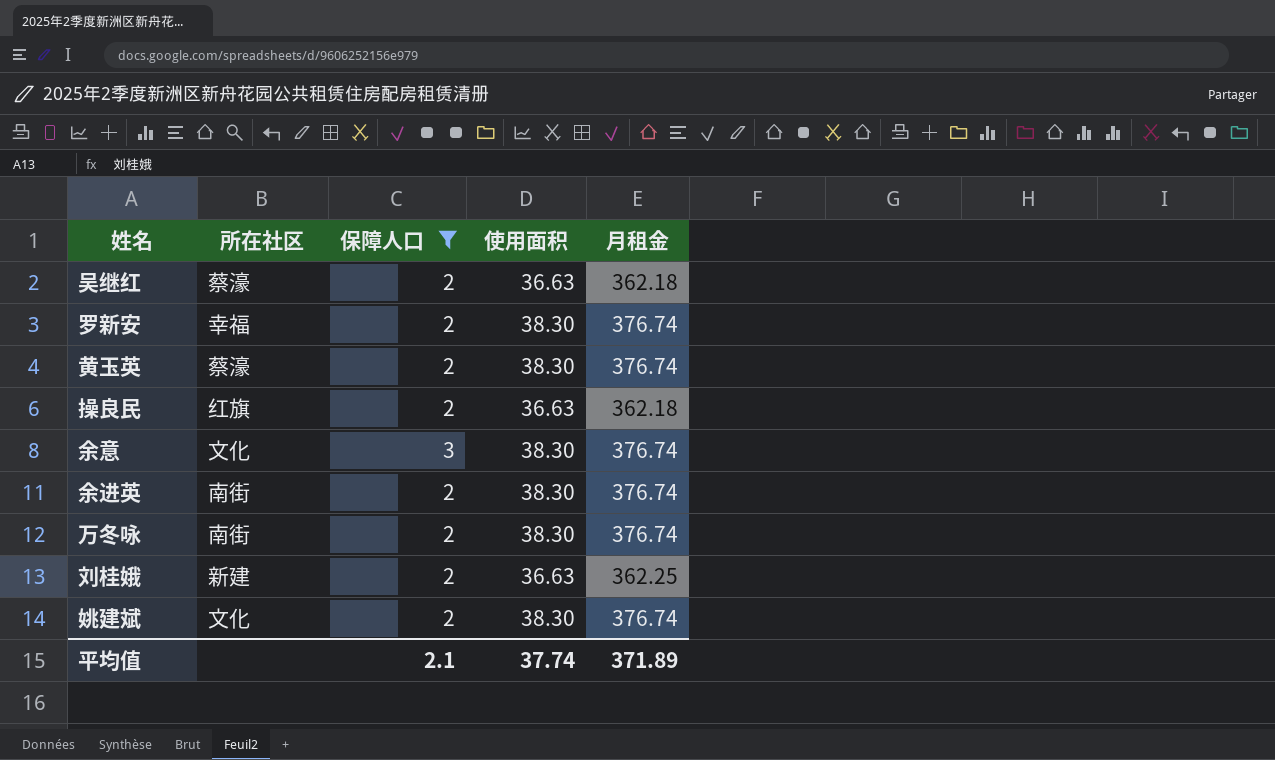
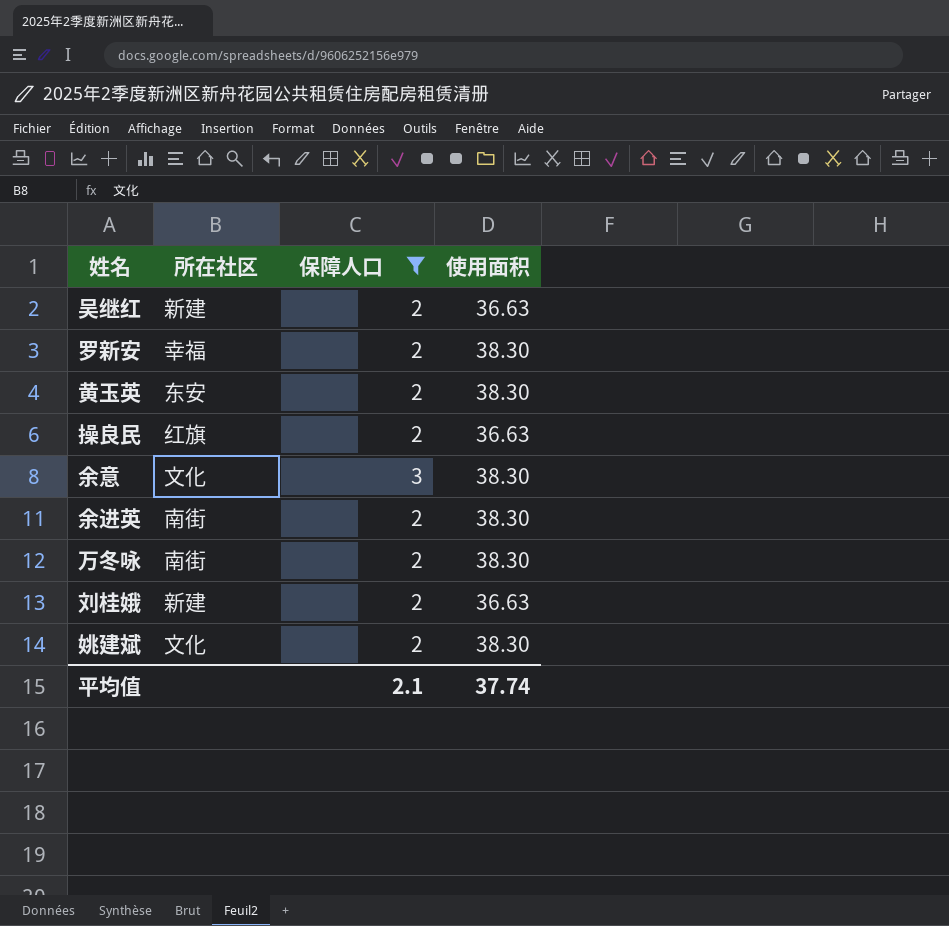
column 月租金 | position: 5 -> none
吴继红 | 所在社区: 蔡濠 -> 新建
黄玉英 | 所在社区: 蔡濠 -> 东安

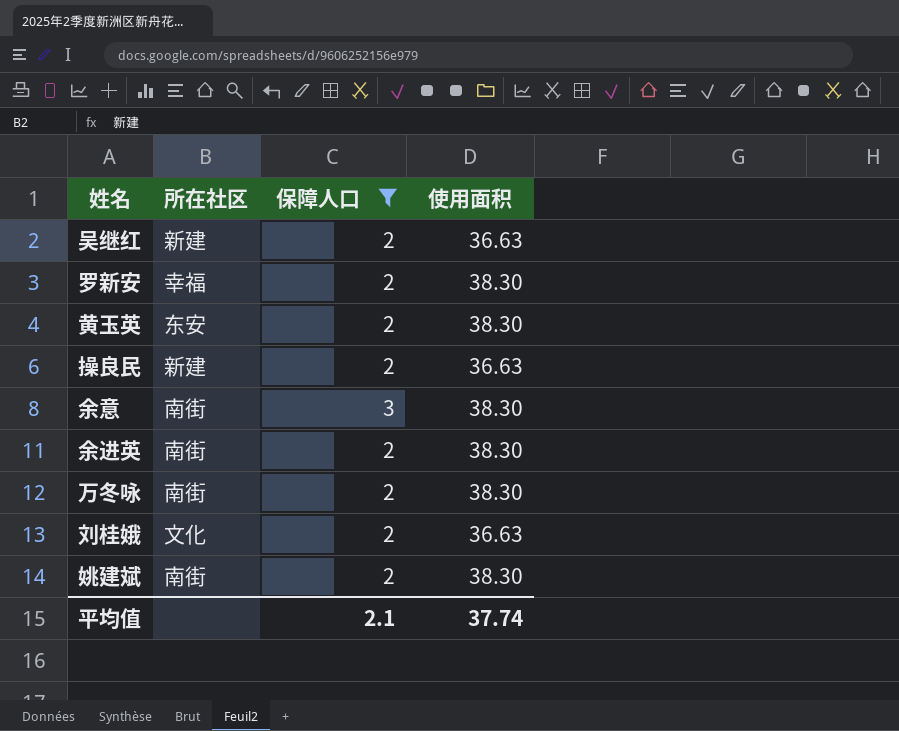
操良民 | 所在社区: 红旗 -> 新建
余意 | 所在社区: 文化 -> 南街
刘桂娥 | 所在社区: 新建 -> 文化
姚建斌 | 所在社区: 文化 -> 南街

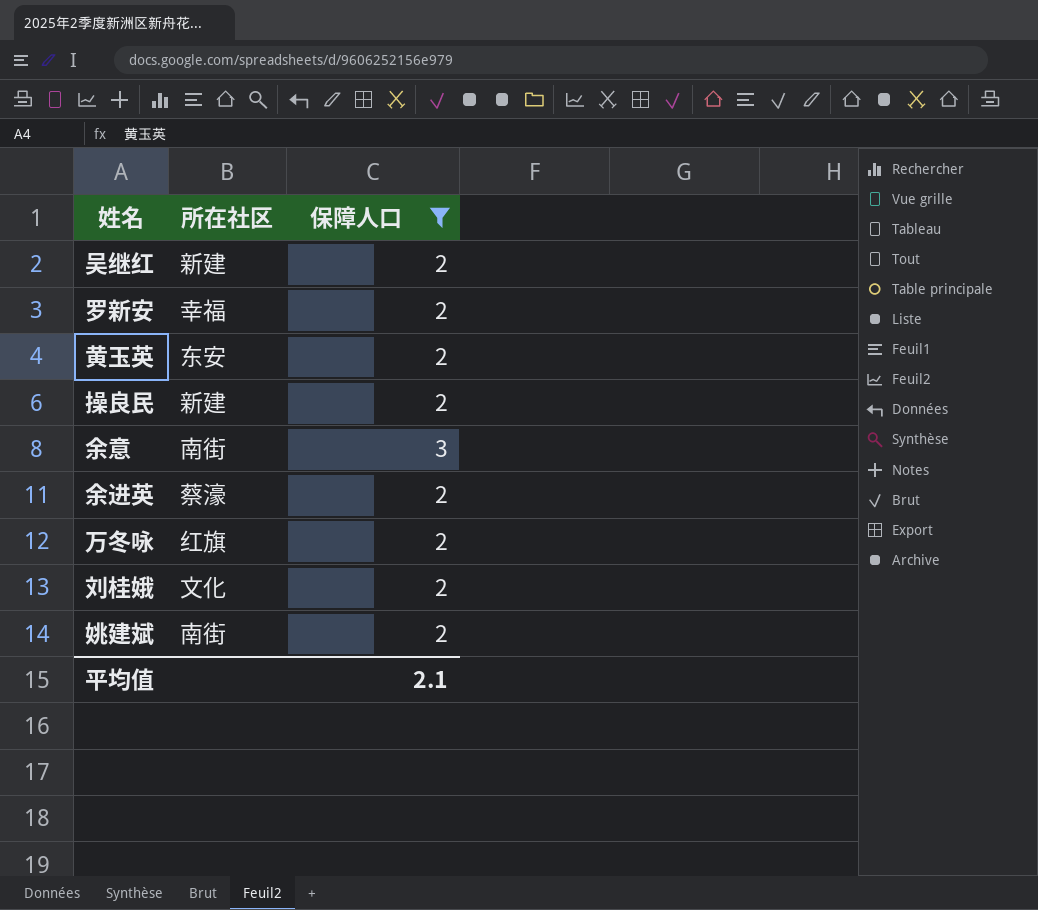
column 使用面积 | position: 4 -> none
余进英 | 所在社区: 南街 -> 蔡濠
万冬咏 | 所在社区: 南街 -> 红旗

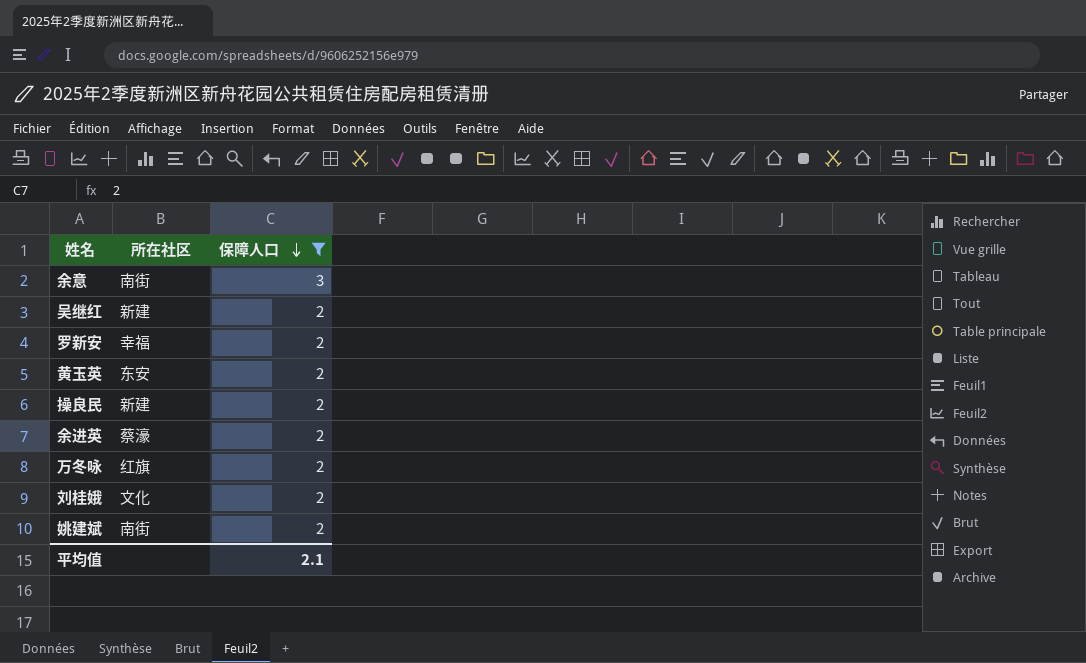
row order: none -> 保障人口 descending

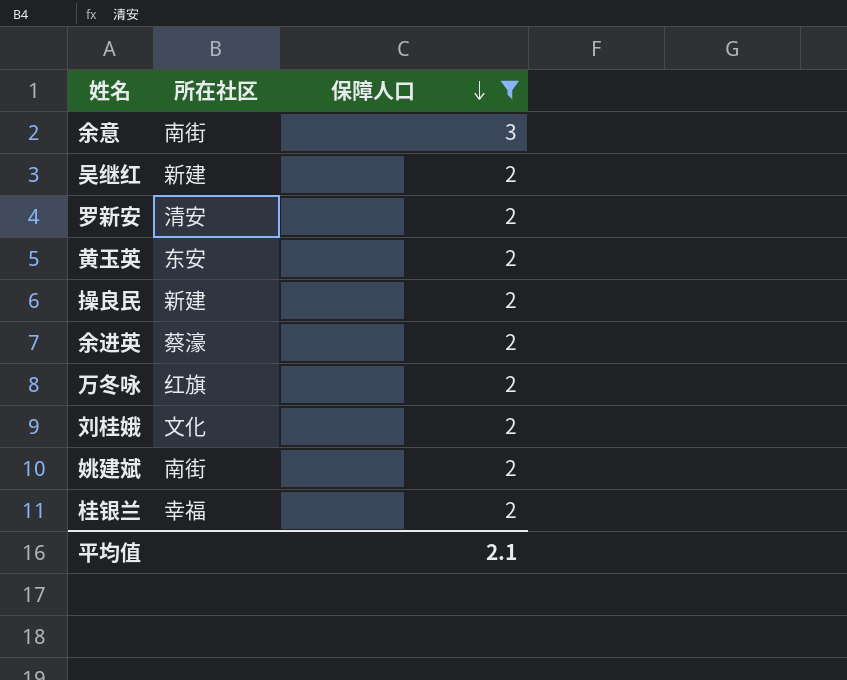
罗新安 | 所在社区: 幸福 -> 清安
row 桂银兰: none -> 幸福 | 2

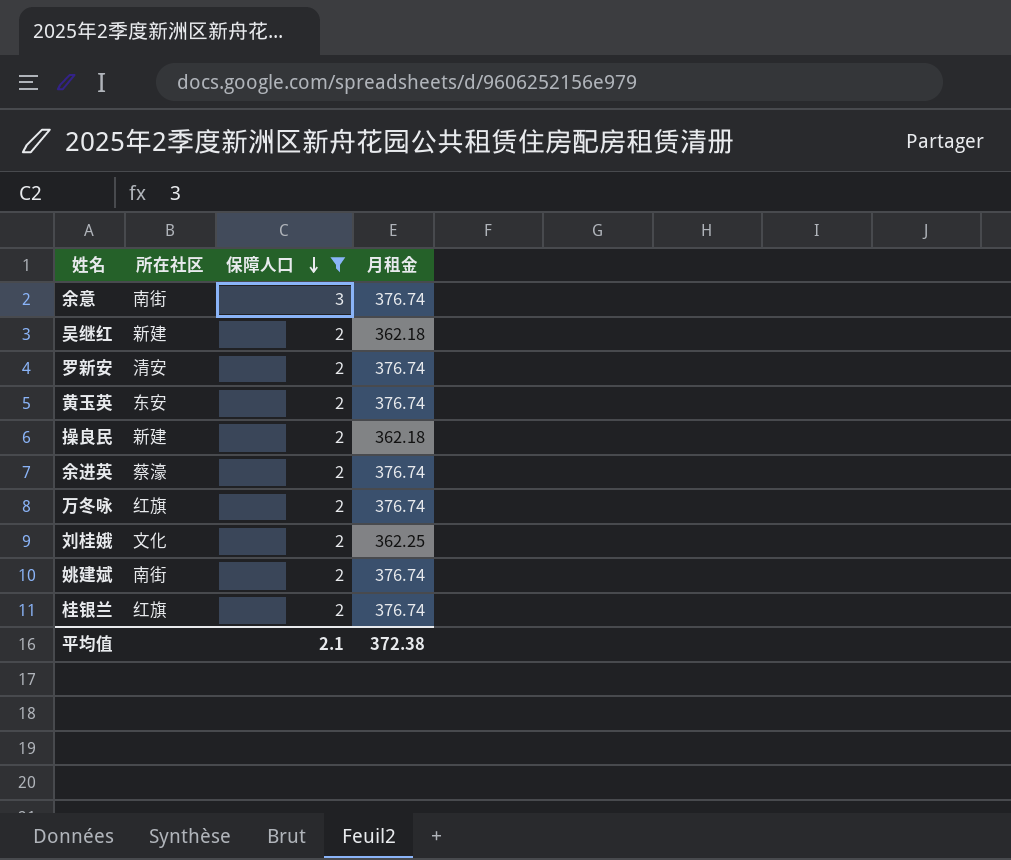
column 月租金 | position: none -> 4
桂银兰 | 所在社区: 幸福 -> 红旗

